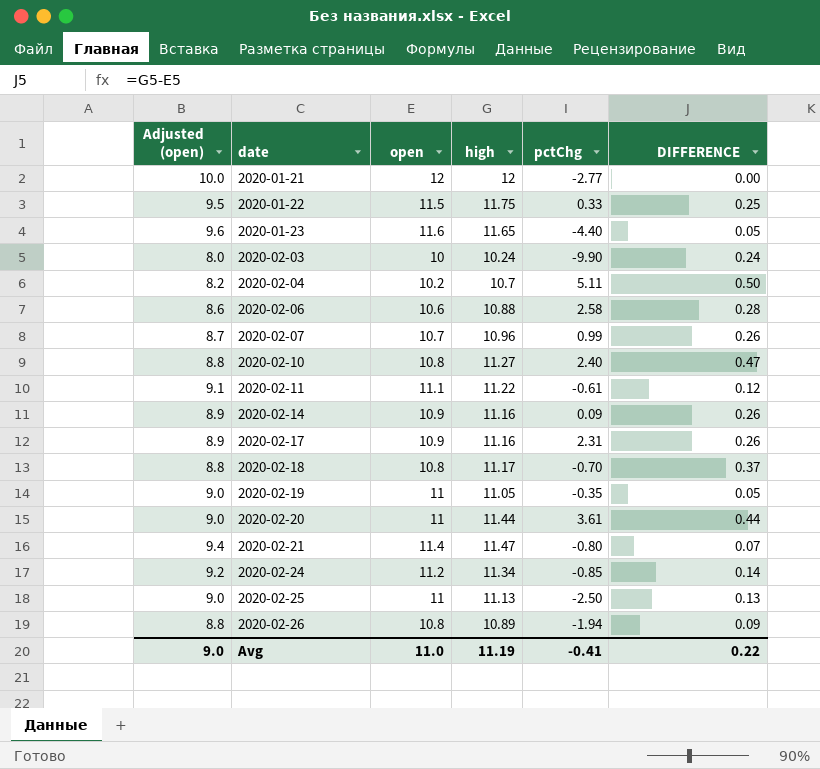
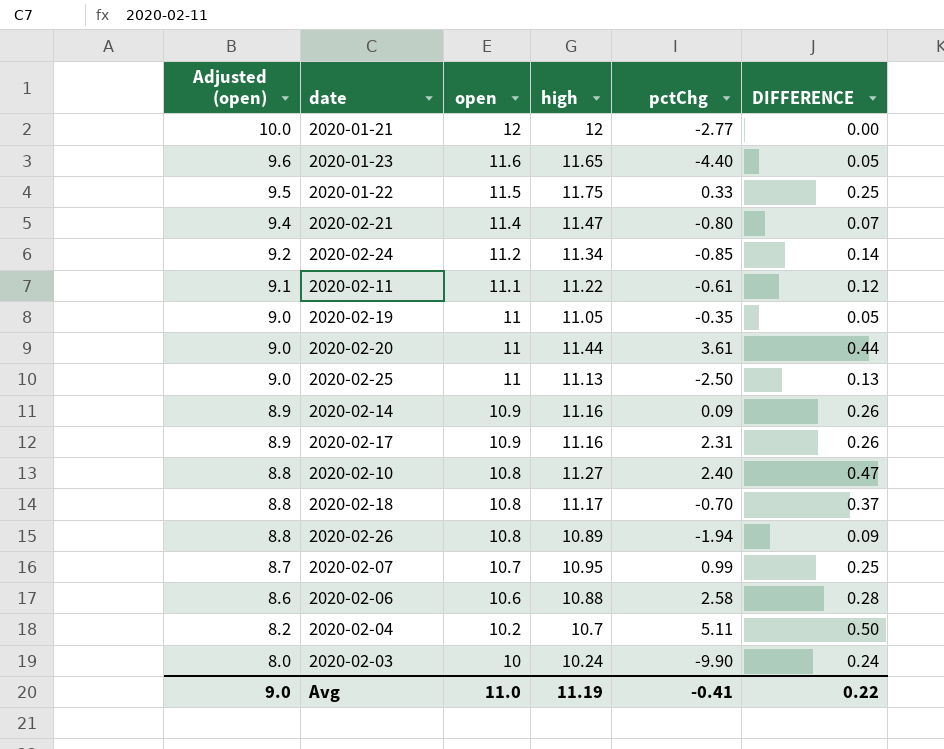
row order: date ascending -> Adjusted (open) descending
2020-02-07 | high: 10.96 -> 10.95
2020-02-07 | DIFFERENCE: 0.26 -> 0.25

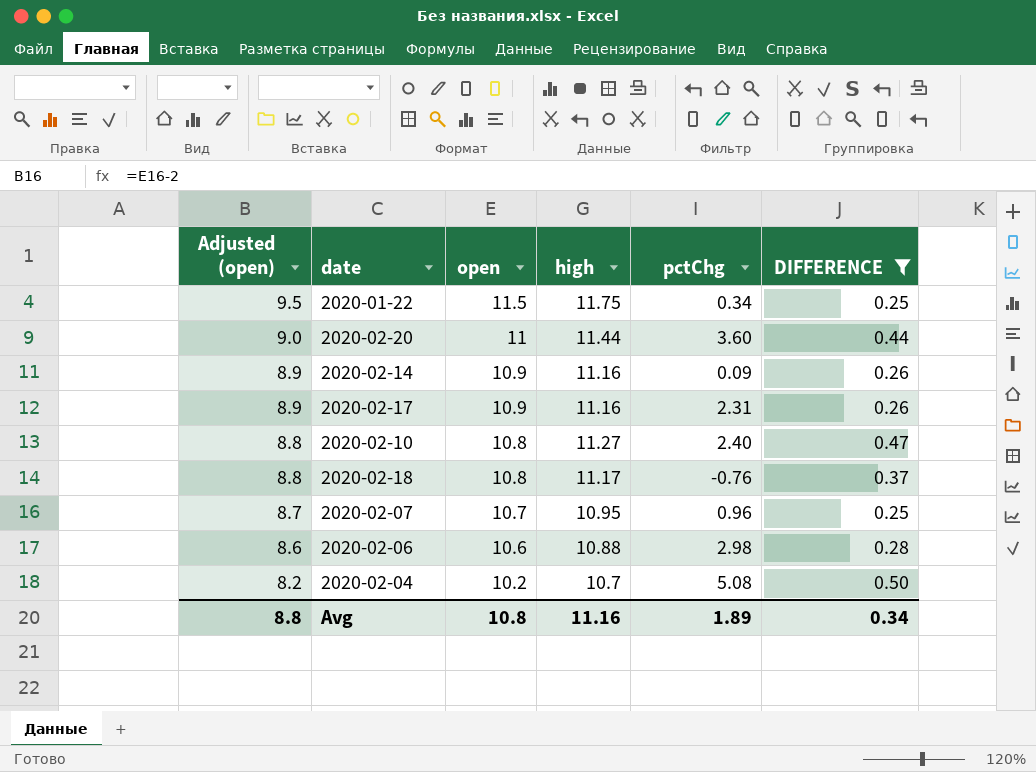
filter: none -> DIFFERENCE >= 0.25
2020-01-22 | pctChg: 0.33 -> 0.34
2020-02-20 | pctChg: 3.61 -> 3.60
2020-02-18 | pctChg: -0.70 -> -0.76
2020-02-07 | pctChg: 0.99 -> 0.96
2020-02-06 | pctChg: 2.58 -> 2.98
2020-02-04 | pctChg: 5.11 -> 5.08
Avg | Adjusted (open): 9.0 -> 8.8
Avg | open: 11.0 -> 10.8
Avg | high: 11.19 -> 11.16
Avg | pctChg: -0.41 -> 1.89
Avg | DIFFERENCE: 0.22 -> 0.34

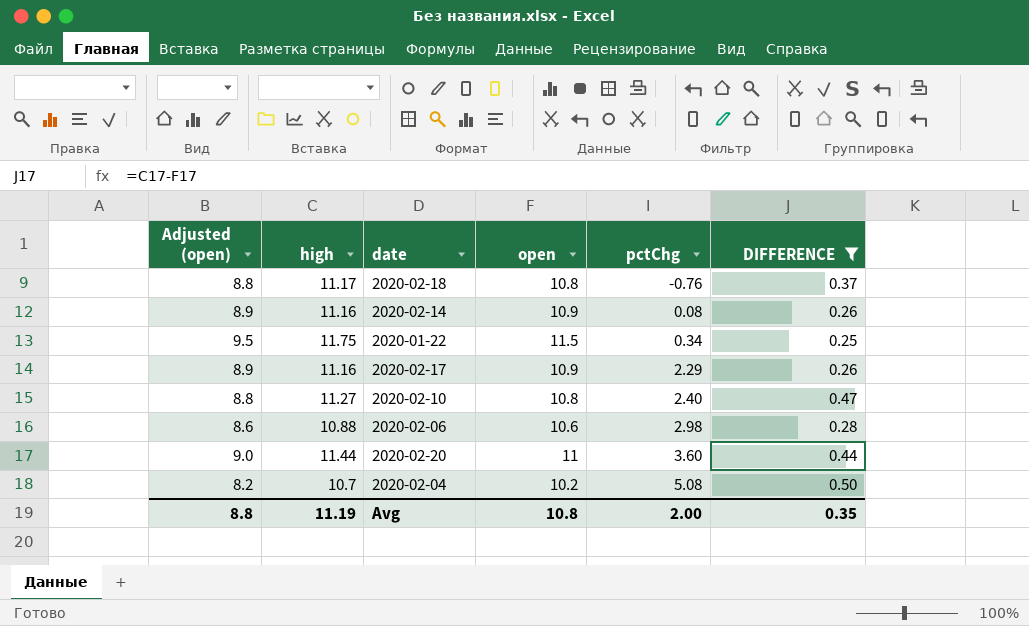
row order: Adjusted (open) descending -> pctChg ascending
column high | position: 4 -> 2
row 2020-02-07: 8.7 | 10.7 | 10.95 | 0.96 | 0.25 -> none
2020-02-14 | pctChg: 0.09 -> 0.08
2020-02-17 | pctChg: 2.31 -> 2.29
Avg | high: 11.16 -> 11.19
Avg | pctChg: 1.89 -> 2.00
Avg | DIFFERENCE: 0.34 -> 0.35

